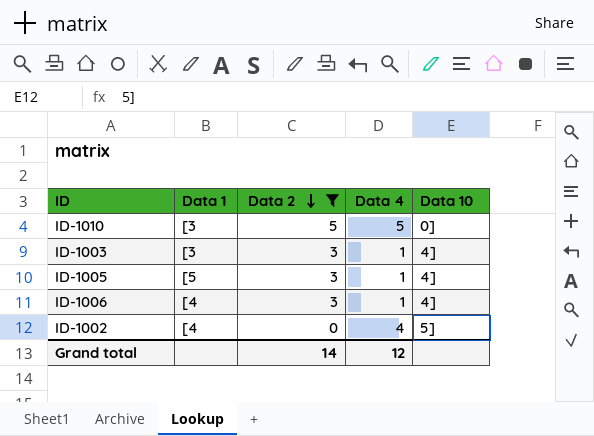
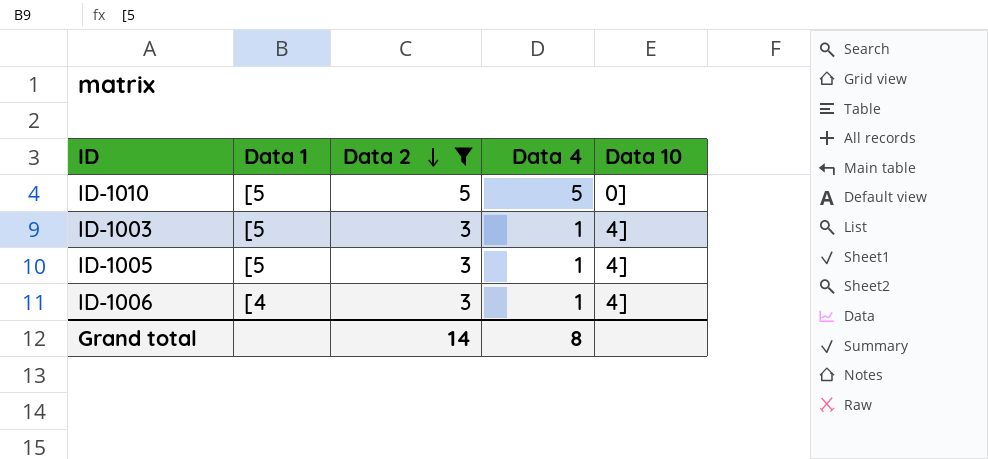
row ID-1002: [4 | 0 | 4 | 5] -> none
ID-1010 | Data 1: [3 -> [5
ID-1003 | Data 1: [3 -> [5
Grand total | Data 4: 12 -> 8

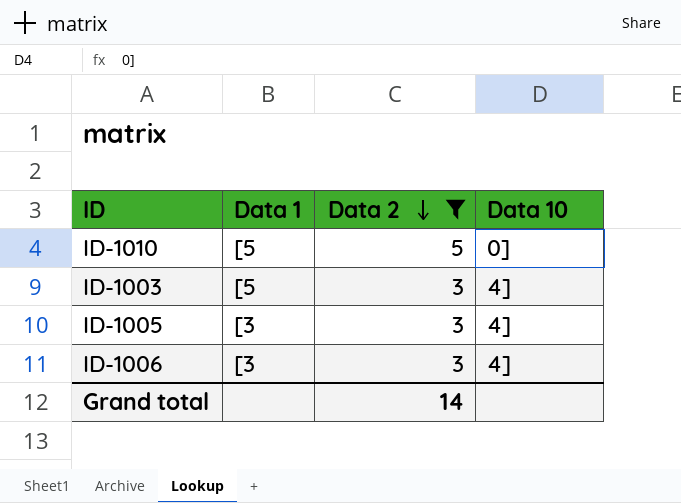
column Data 4 | position: 4 -> none
ID-1005 | Data 1: [5 -> [3
ID-1006 | Data 1: [4 -> [3

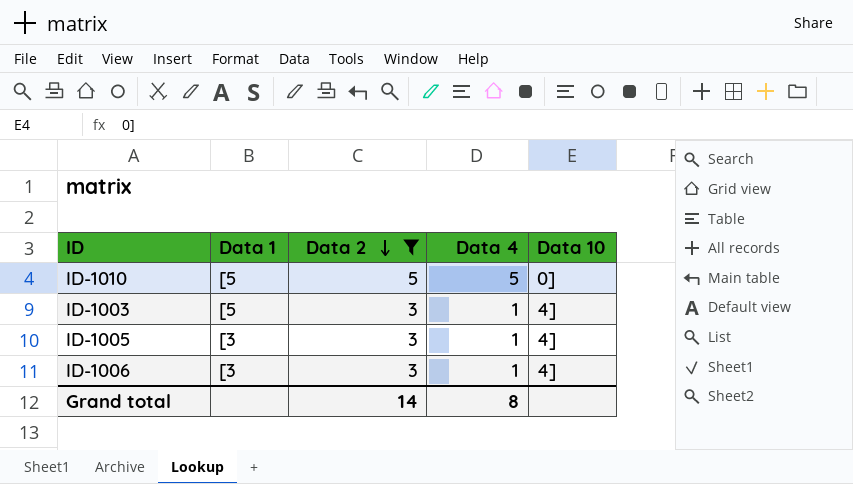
column Data 4 | position: none -> 4

